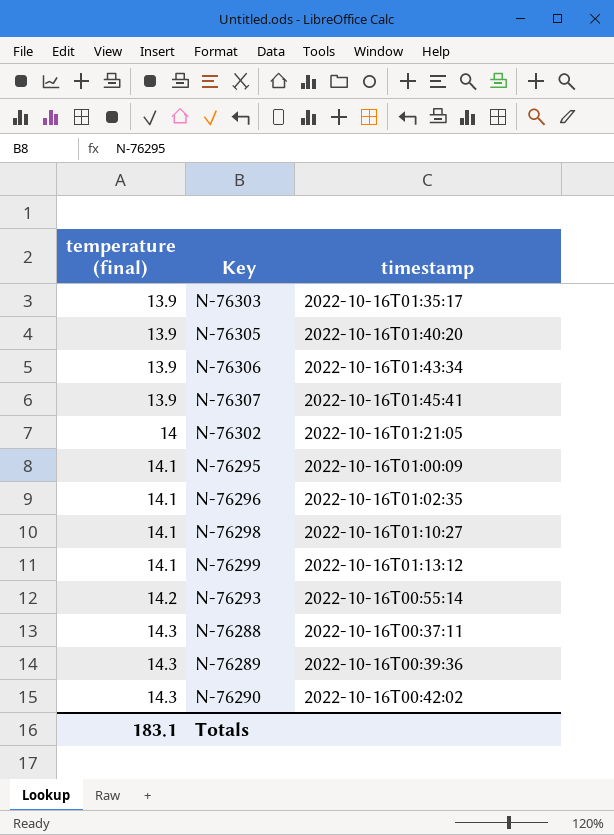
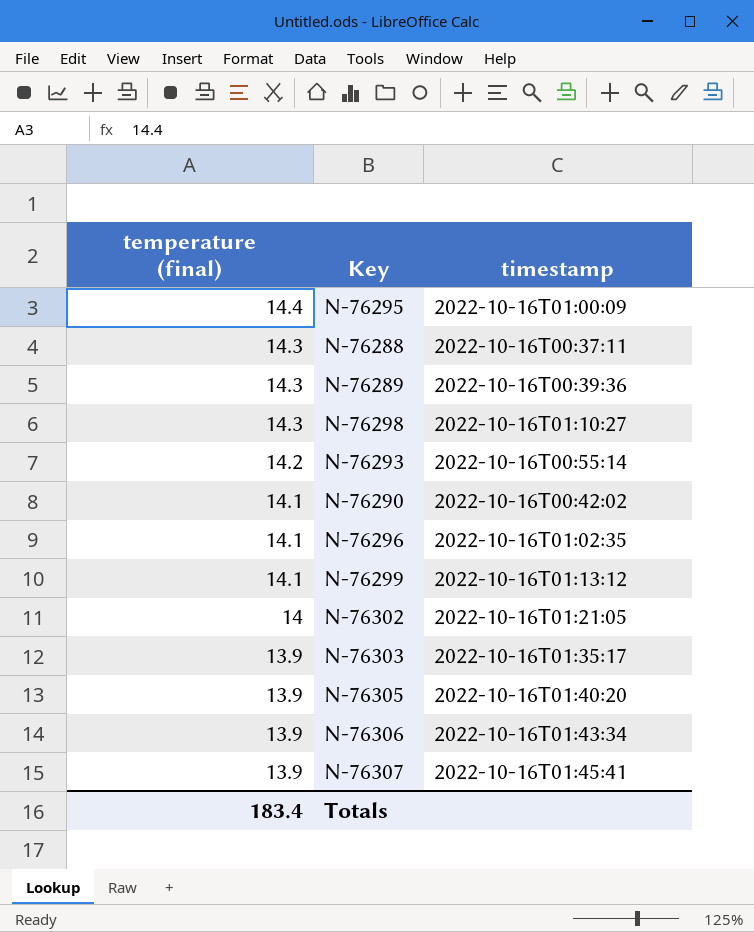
row order: temperature (final) ascending -> temperature (final) descending
N-76295 | temperature (final): 14.1 -> 14.4
N-76298 | temperature (final): 14.1 -> 14.3
N-76290 | temperature (final): 14.3 -> 14.1
Totals | temperature (final): 183.1 -> 183.4

